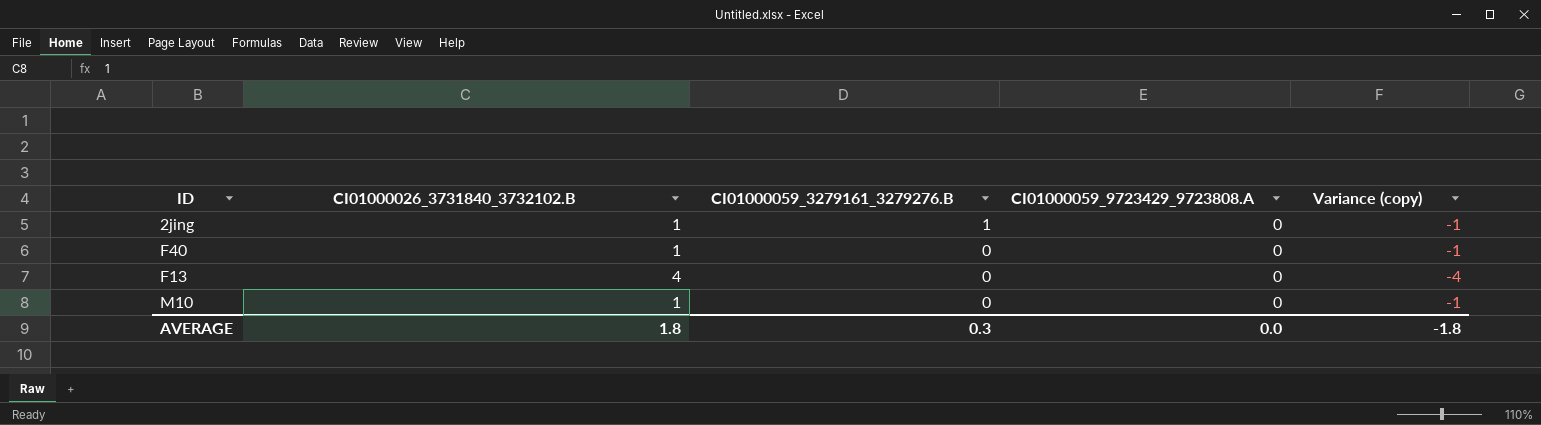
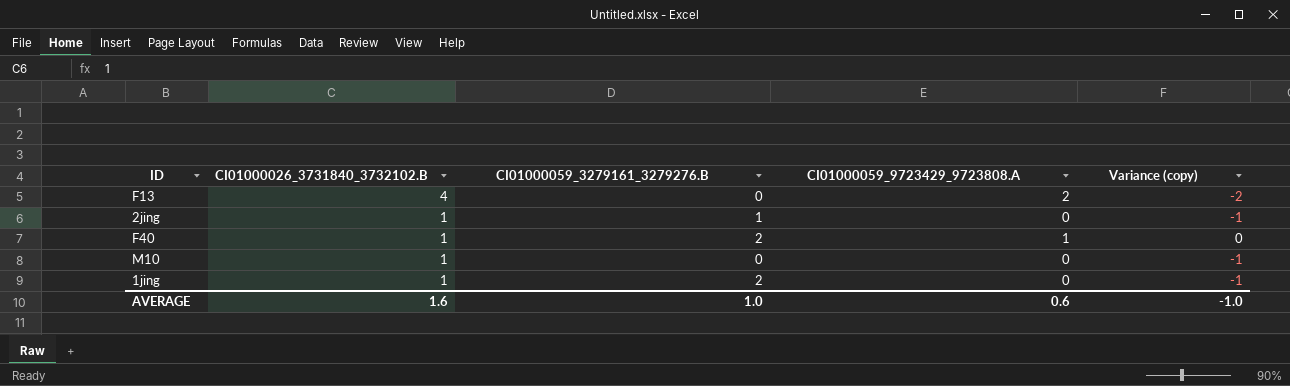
row order: CI01000059_3279161_3279276.B descending -> CI01000026_3731840_3732102.B descending
F13 | CI01000059_9723429_9723808.A: 0 -> 2
F13 | Variance (copy): -4 -> -2
F40 | CI01000059_3279161_3279276.B: 0 -> 2
F40 | CI01000059_9723429_9723808.A: 0 -> 1
F40 | Variance (copy): -1 -> 0
row 1jing: none -> 1 | 2 | 0 | -1
AVERAGE | CI01000026_3731840_3732102.B: 1.8 -> 1.6
AVERAGE | CI01000059_3279161_3279276.B: 0.3 -> 1.0
AVERAGE | CI01000059_9723429_9723808.A: 0.0 -> 0.6
AVERAGE | Variance (copy): -1.8 -> -1.0

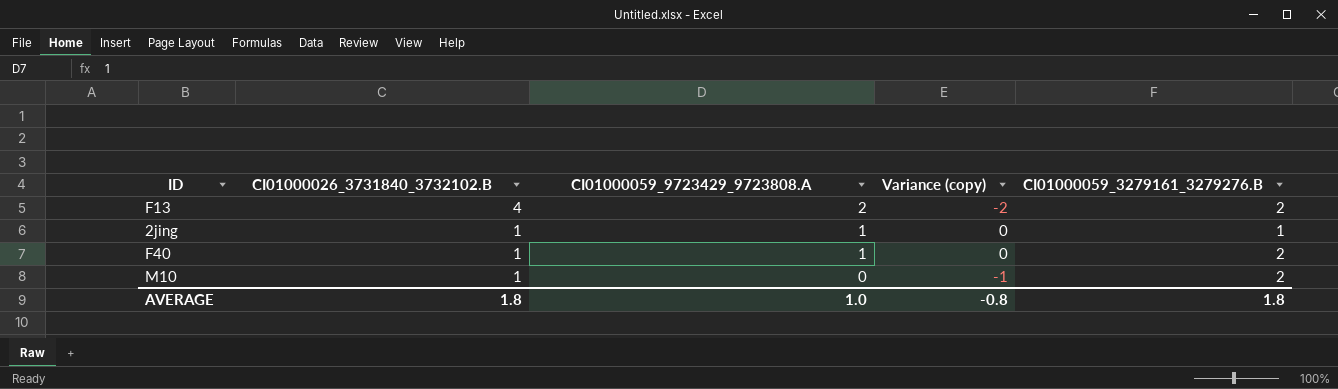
column CI01000059_3279161_3279276.B | position: 3 -> 5
row 1jing: 1 | 2 | 0 | -1 -> none
F13 | CI01000059_3279161_3279276.B: 0 -> 2
2jing | CI01000059_9723429_9723808.A: 0 -> 1
2jing | Variance (copy): -1 -> 0
M10 | CI01000059_3279161_3279276.B: 0 -> 2
AVERAGE | CI01000026_3731840_3732102.B: 1.6 -> 1.8
AVERAGE | CI01000059_9723429_9723808.A: 0.6 -> 1.0
AVERAGE | Variance (copy): -1.0 -> -0.8
AVERAGE | CI01000059_3279161_3279276.B: 1.0 -> 1.8

